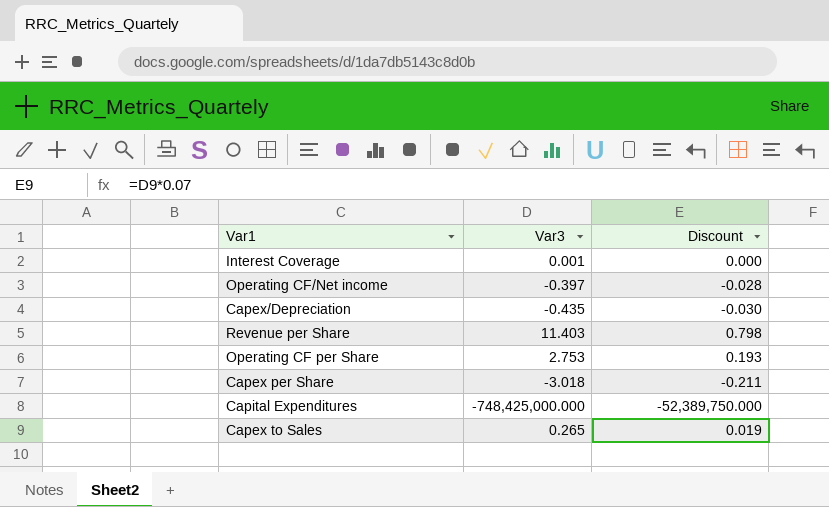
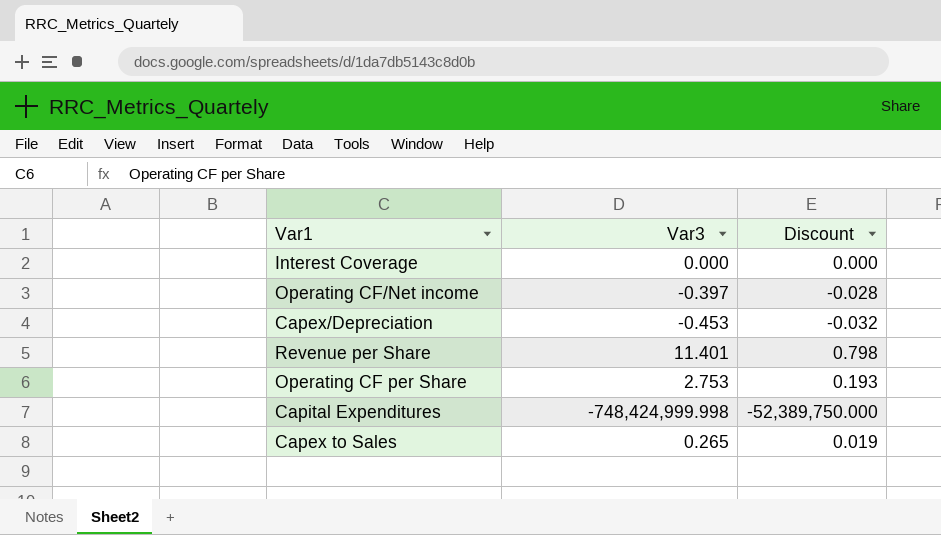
row Capex per Share: -3.018 | -0.211 -> none
Interest Coverage | Var3: 0.001 -> 0.000
Capex/Depreciation | Var3: -0.435 -> -0.453
Capex/Depreciation | Discount: -0.030 -> -0.032
Revenue per Share | Var3: 11.403 -> 11.401
Capital Expenditures | Var3: -748,425,000.000 -> -748,424,999.998

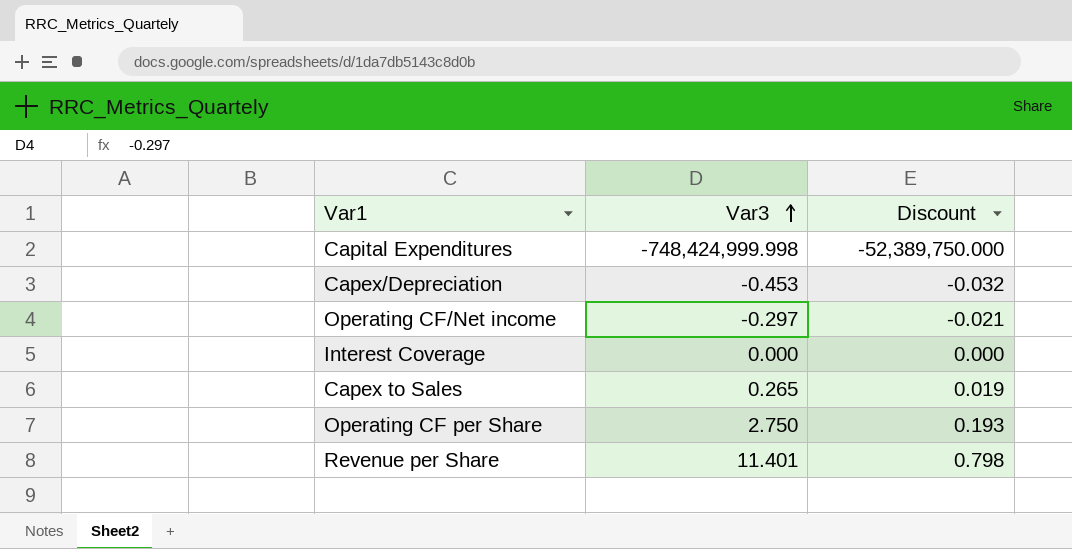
row order: none -> Var3 ascending
Operating CF/Net income | Var3: -0.397 -> -0.297
Operating CF/Net income | Discount: -0.028 -> -0.021
Operating CF per Share | Var3: 2.753 -> 2.750

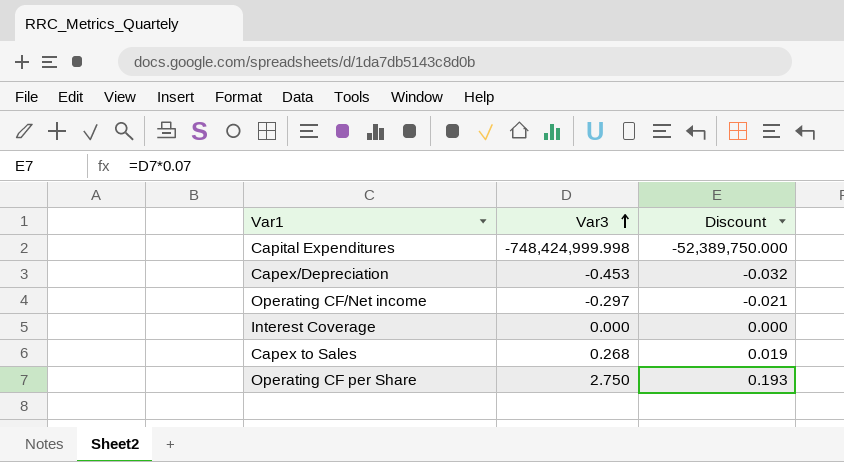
row Revenue per Share: 11.401 | 0.798 -> none
Capex to Sales | Var3: 0.265 -> 0.268

